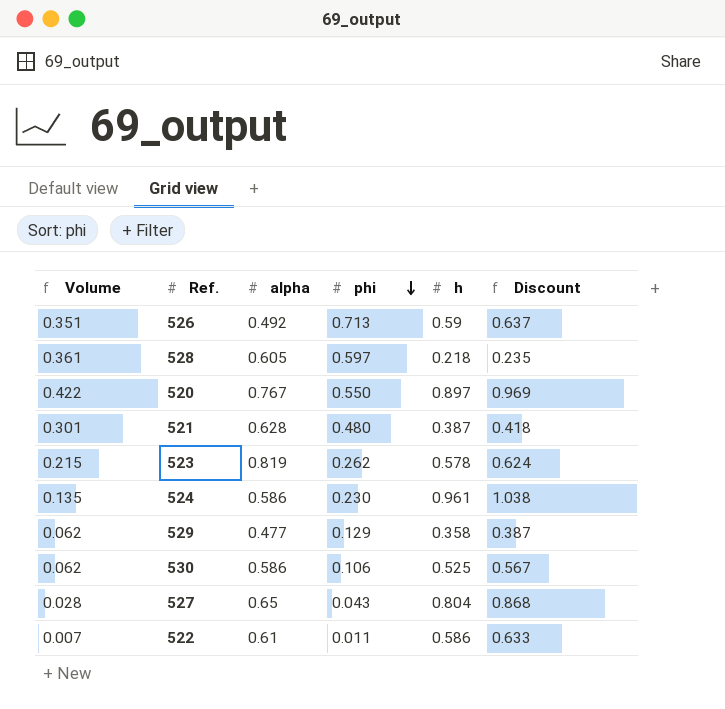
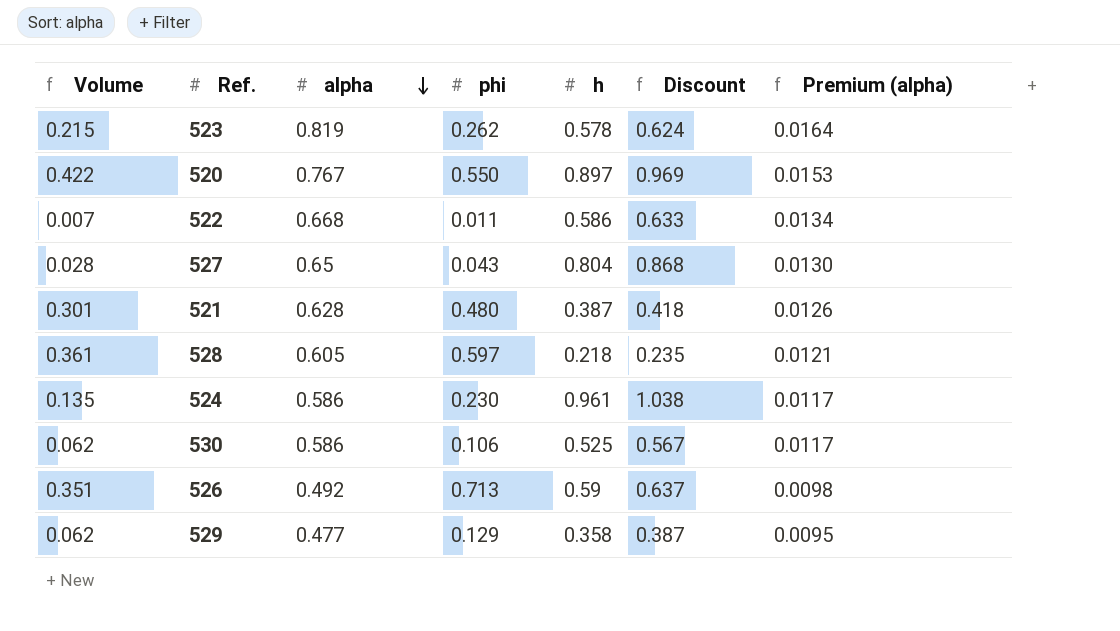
row order: phi descending -> alpha descending
column Premium (alpha) | formula: none -> [alpha] * 0.02
522 | alpha: 0.61 -> 0.668

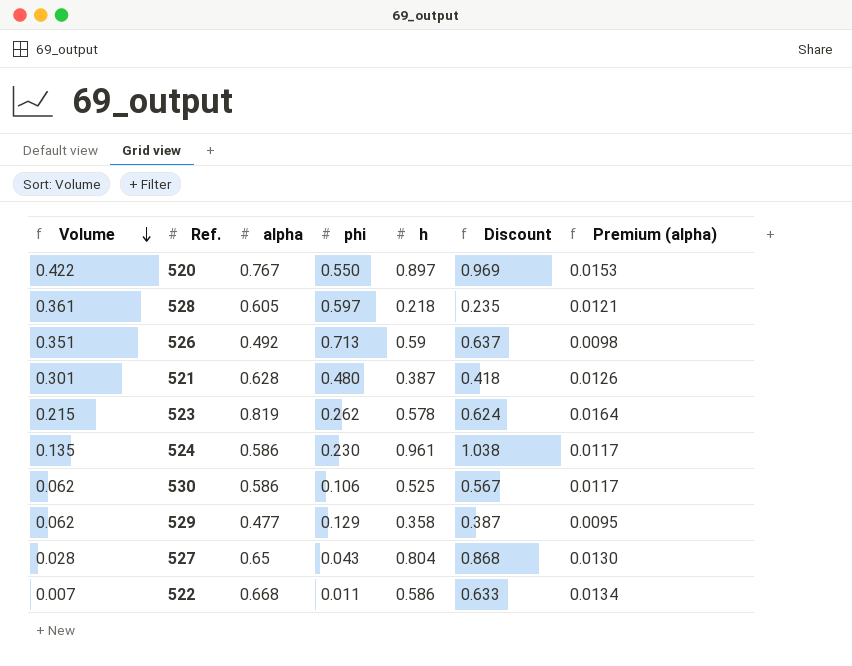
row order: alpha descending -> Volume descending

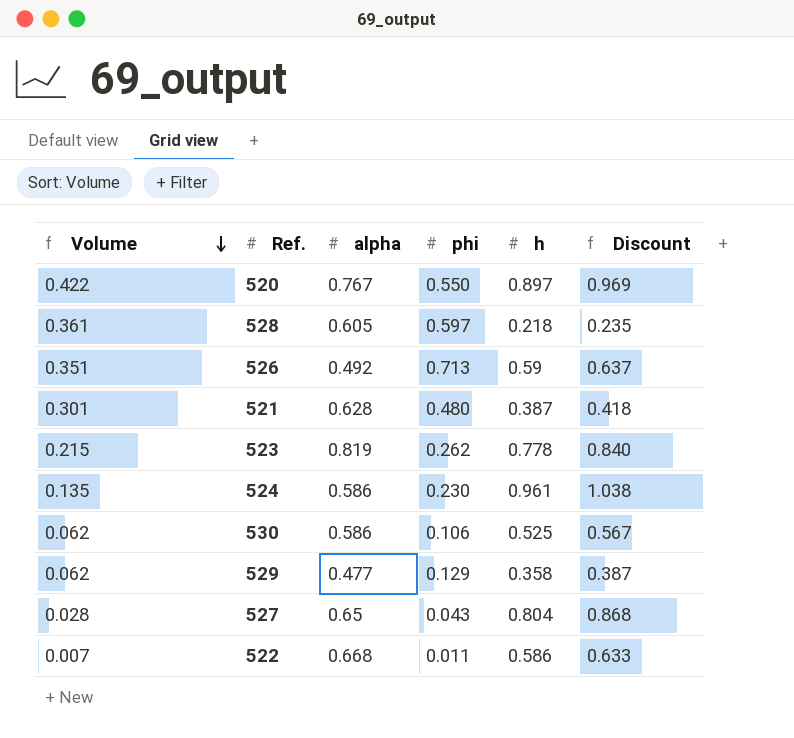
column Premium (alpha) | formula: [alpha] * 0.02 -> none
523 | h: 0.578 -> 0.778
523 | Discount: 0.624 -> 0.840

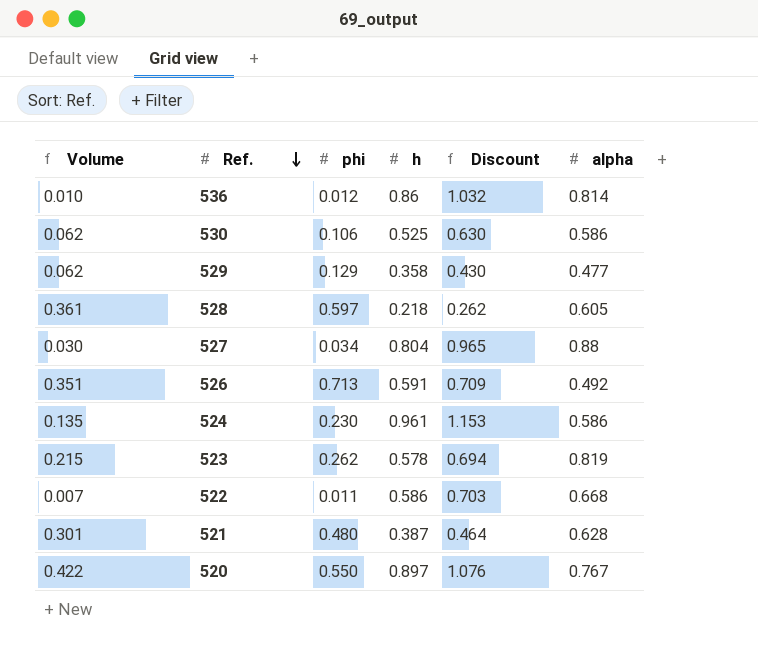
row order: Volume descending -> Ref. descending
column Discount | formula: [h] * 1.08 -> [h] * 1.2
column alpha | position: 3 -> 6
row 536: none -> 0.010 | 0.012 | 0.86 | 1.032 | 0.814
527 | Volume: 0.028 -> 0.030
527 | phi: 0.043 -> 0.034
527 | alpha: 0.65 -> 0.88
526 | h: 0.59 -> 0.591
523 | h: 0.778 -> 0.578

